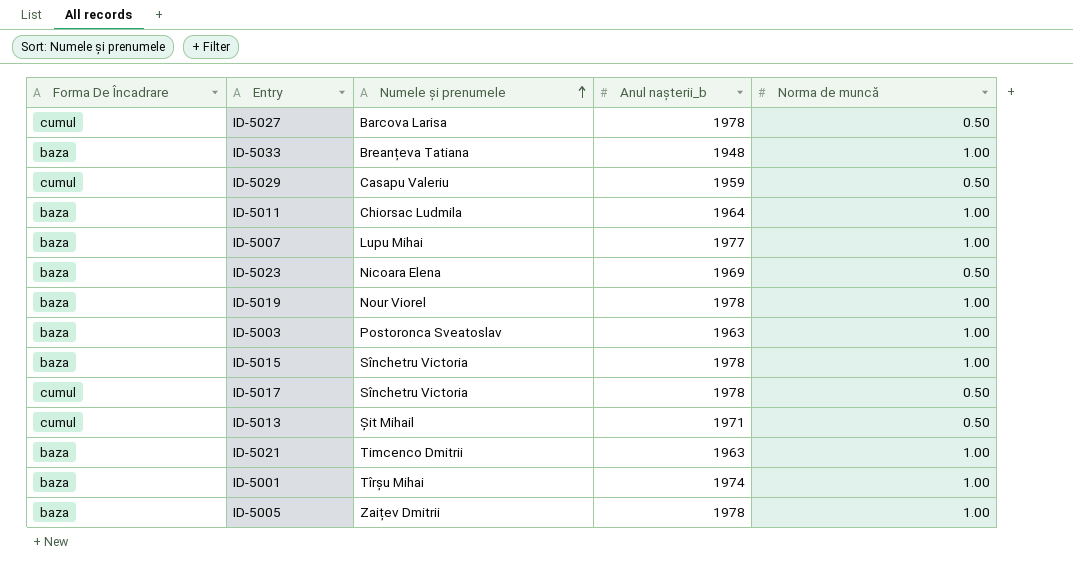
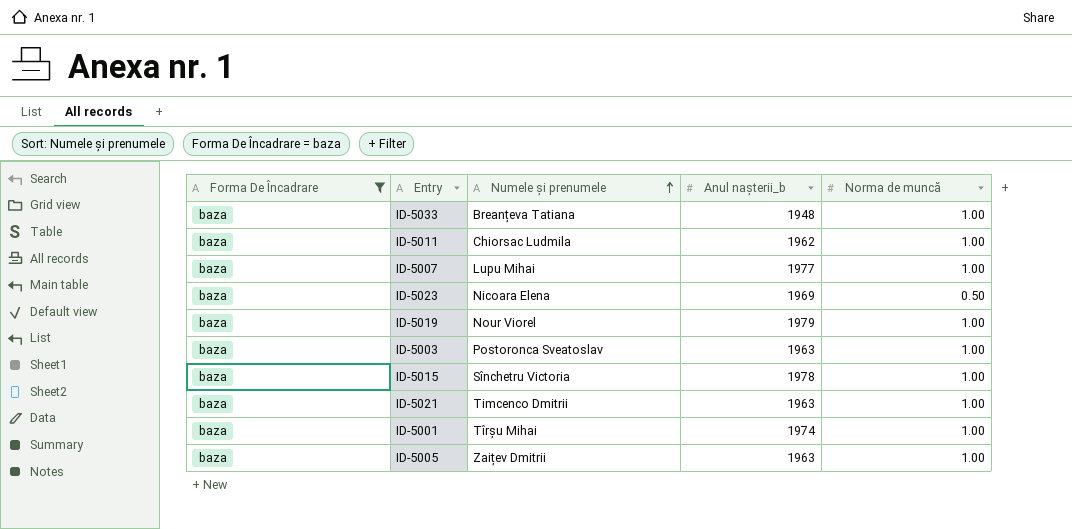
filter: none -> Forma De Încadrare = baza
ID-5011 | Anul nașterii_b: 1964 -> 1962
ID-5019 | Anul nașterii_b: 1978 -> 1979
ID-5005 | Anul nașterii_b: 1978 -> 1963

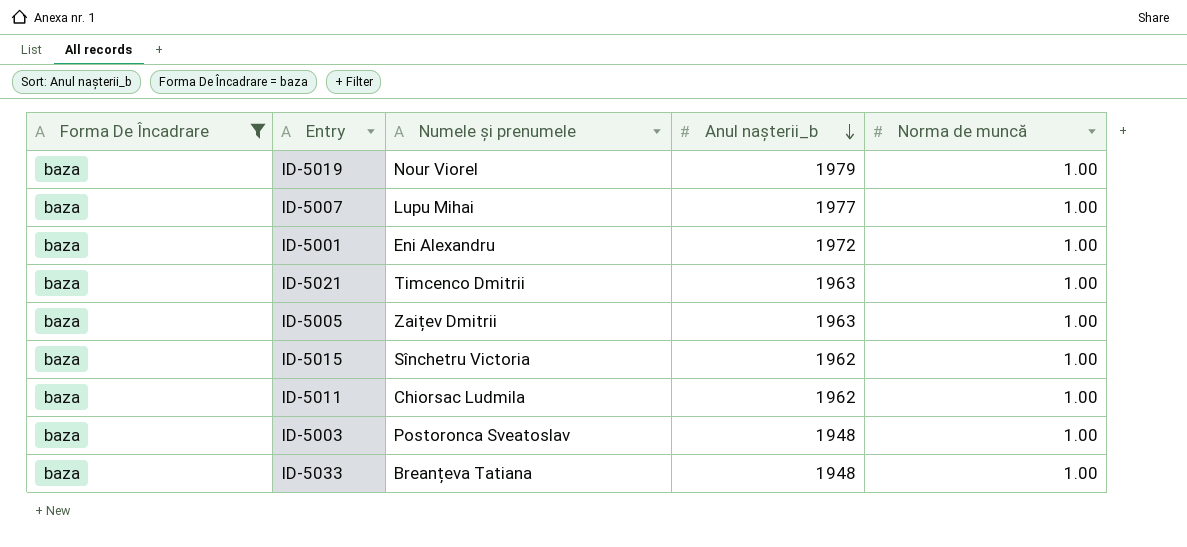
row order: Numele și prenumele ascending -> Anul nașterii_b descending
row ID-5023: baza | Nicoara Elena | 1969 | 0.50 -> none
ID-5001 | Numele și prenumele: Tîrșu Mihai -> Eni Alexandru
ID-5001 | Anul nașterii_b: 1974 -> 1972
ID-5015 | Anul nașterii_b: 1978 -> 1962
ID-5003 | Anul nașterii_b: 1963 -> 1948

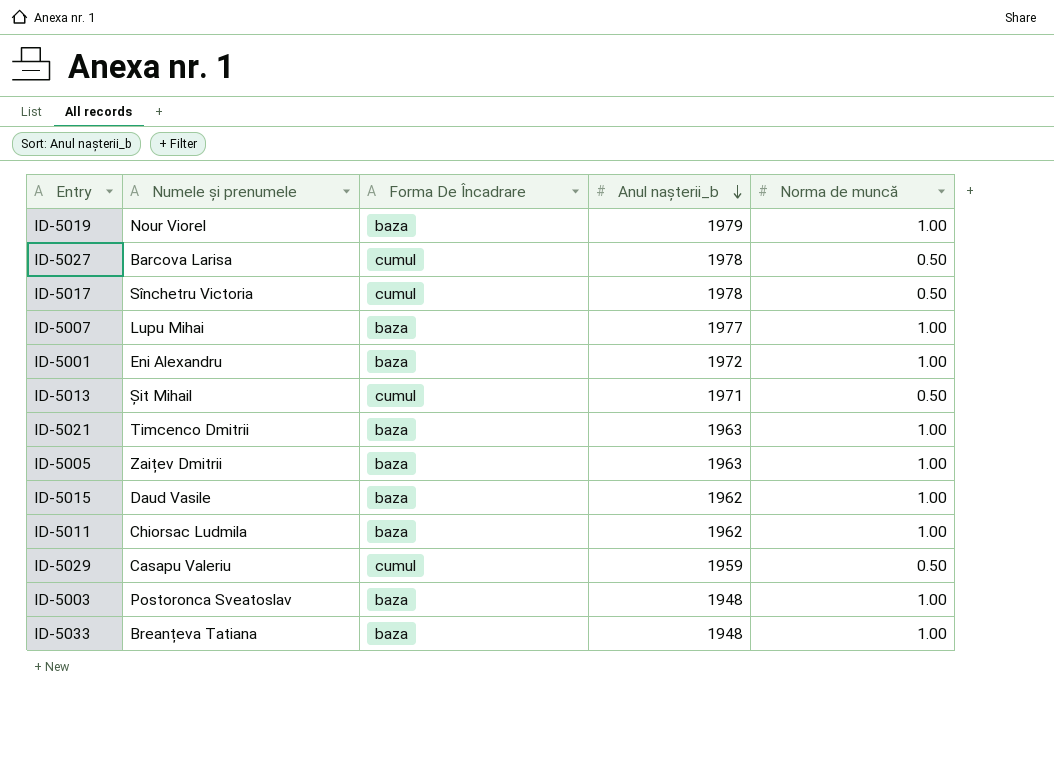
filter: Forma De Încadrare = baza -> none
column Forma De Încadrare | position: 1 -> 3
ID-5015 | Numele și prenumele: Sînchetru Victoria -> Daud Vasile

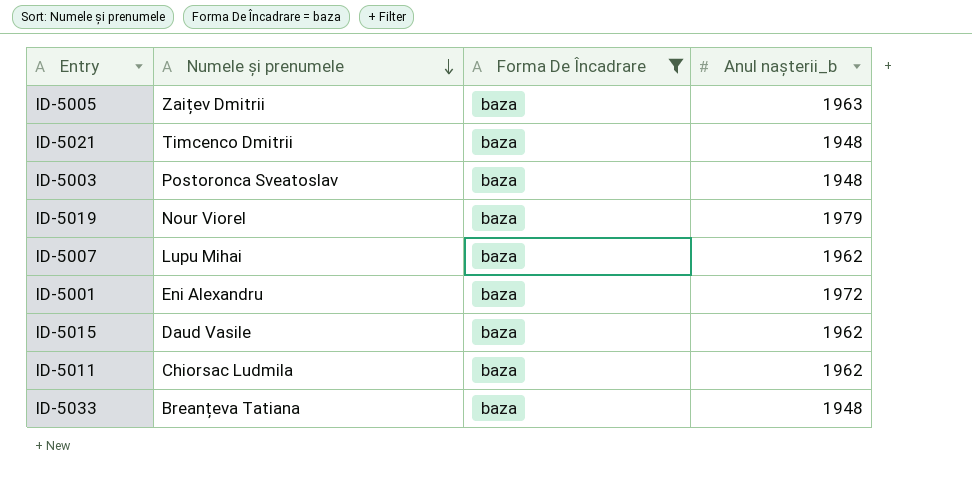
filter: none -> Forma De Încadrare = baza
row order: Anul nașterii_b descending -> Numele și prenumele descending
column Norma de muncă | position: 5 -> none
ID-5021 | Anul nașterii_b: 1963 -> 1948
ID-5007 | Anul nașterii_b: 1977 -> 1962

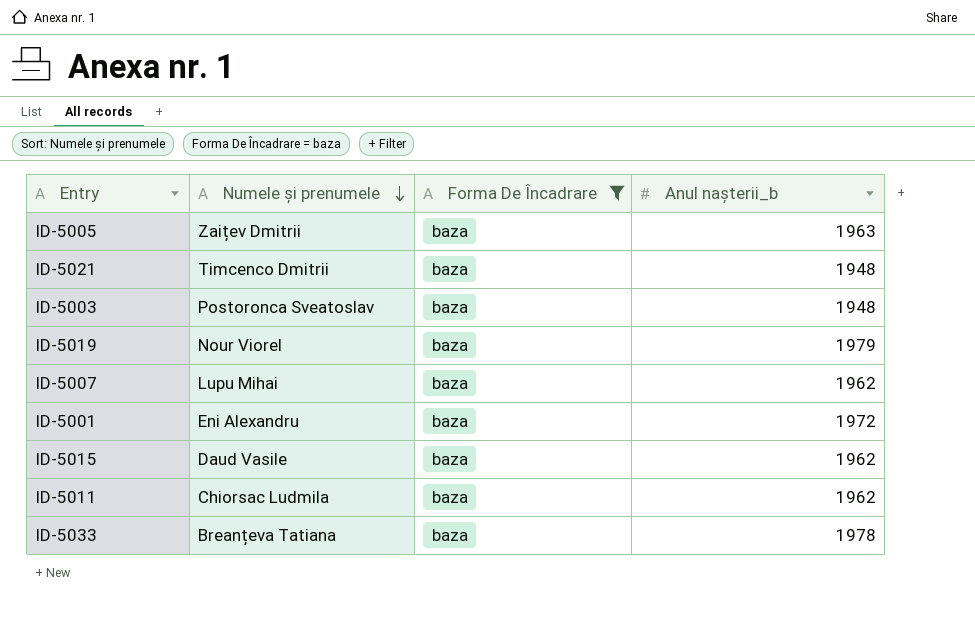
ID-5033 | Anul nașterii_b: 1948 -> 1978

